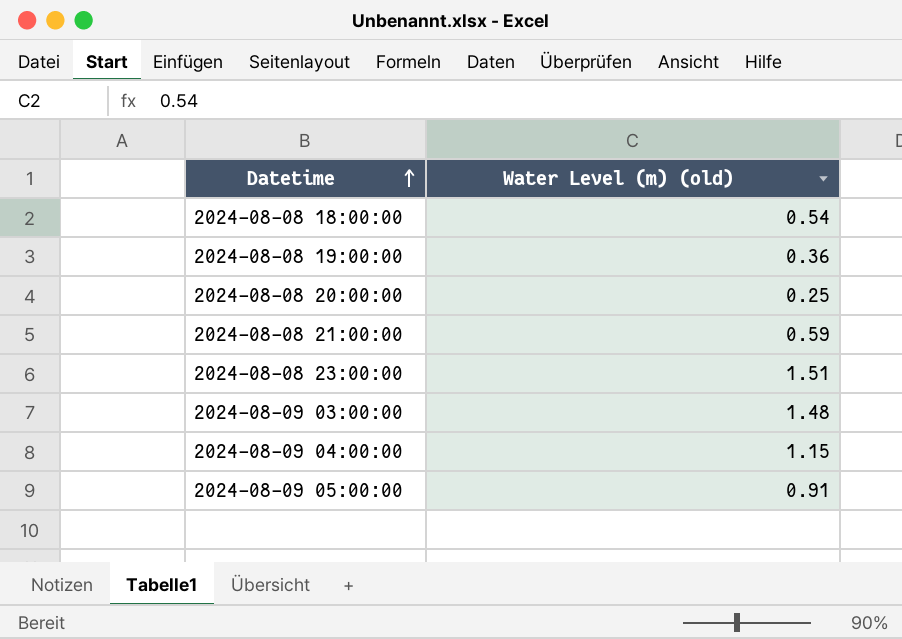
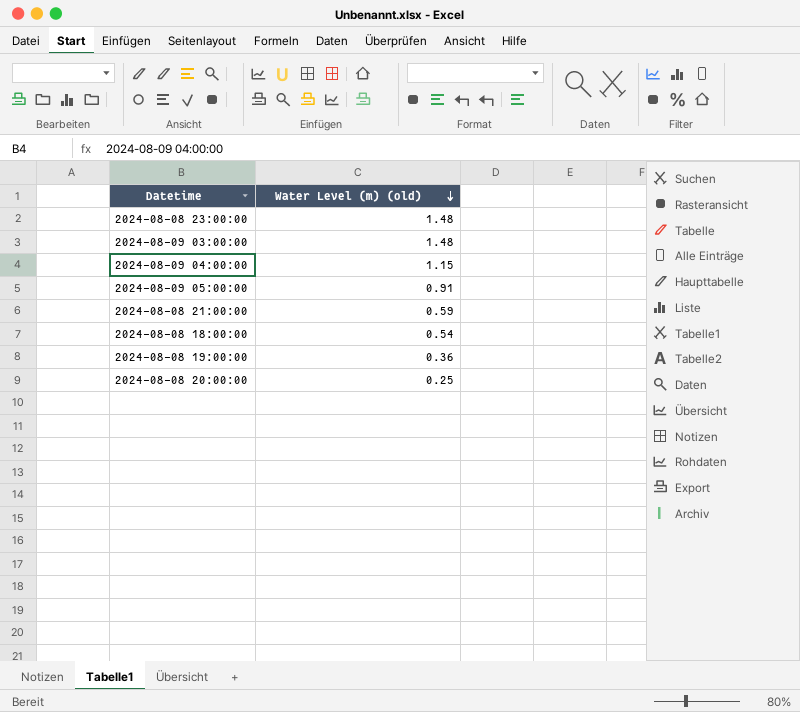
row order: Datetime ascending -> Water Level (m) (old) descending
2024-08-08 23:00:00 | Water Level (m) (old): 1.51 -> 1.48

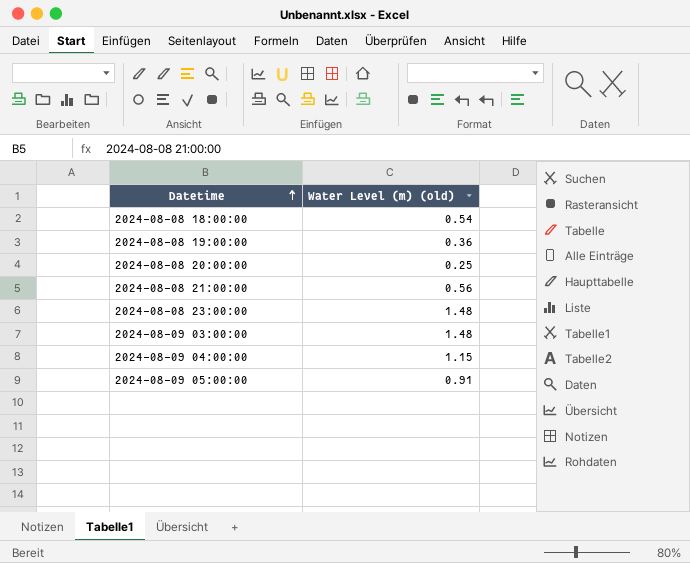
row order: Water Level (m) (old) descending -> Datetime ascending
2024-08-08 21:00:00 | Water Level (m) (old): 0.59 -> 0.56

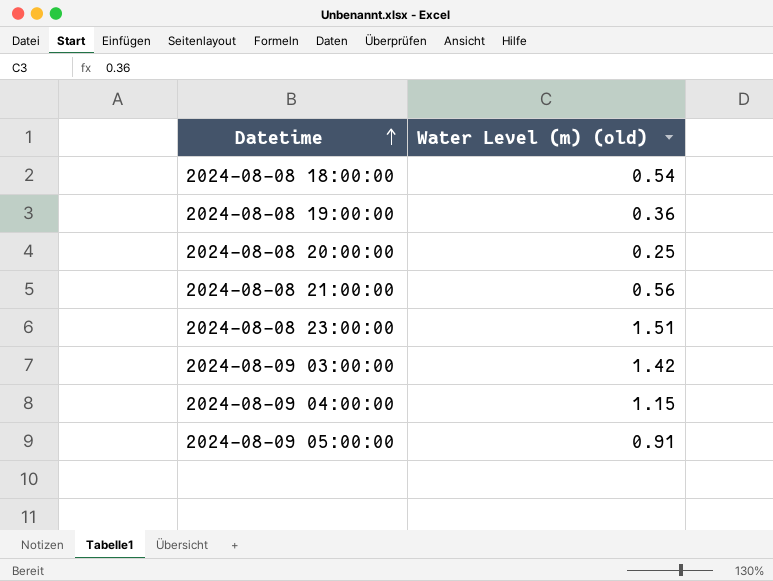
2024-08-08 23:00:00 | Water Level (m) (old): 1.48 -> 1.51
2024-08-09 03:00:00 | Water Level (m) (old): 1.48 -> 1.42

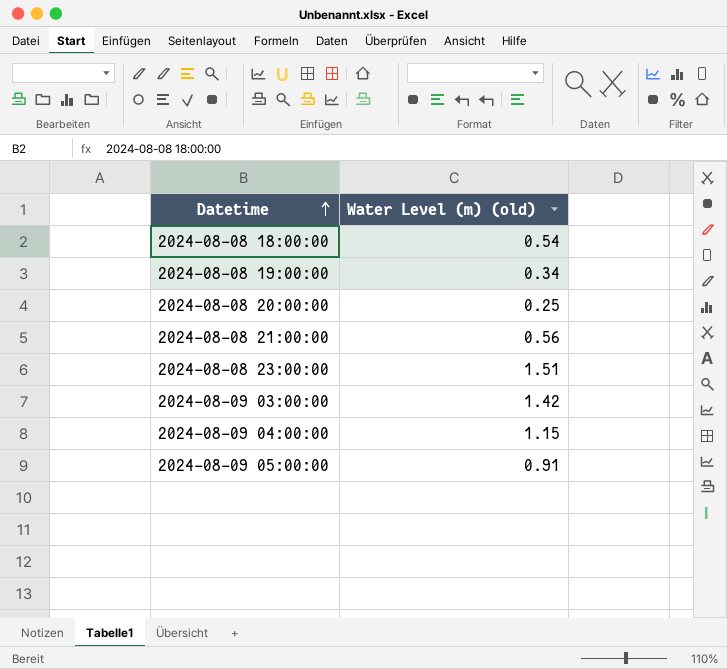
2024-08-08 19:00:00 | Water Level (m) (old): 0.36 -> 0.34

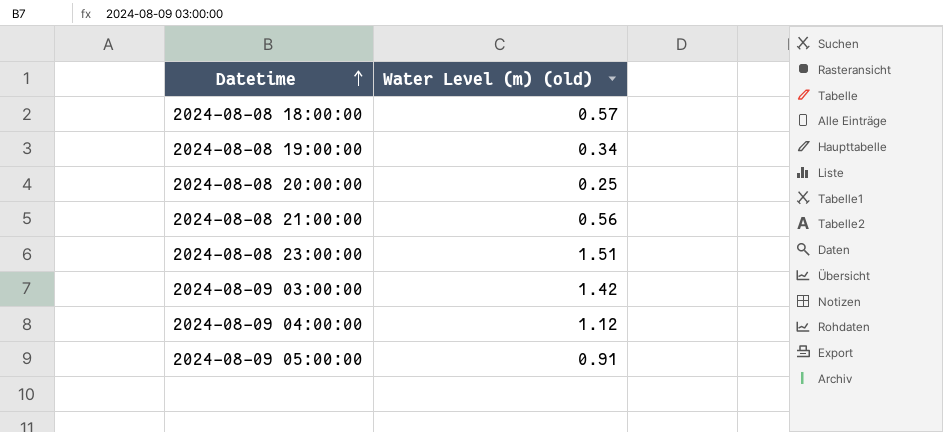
2024-08-08 18:00:00 | Water Level (m) (old): 0.54 -> 0.57
2024-08-09 04:00:00 | Water Level (m) (old): 1.15 -> 1.12

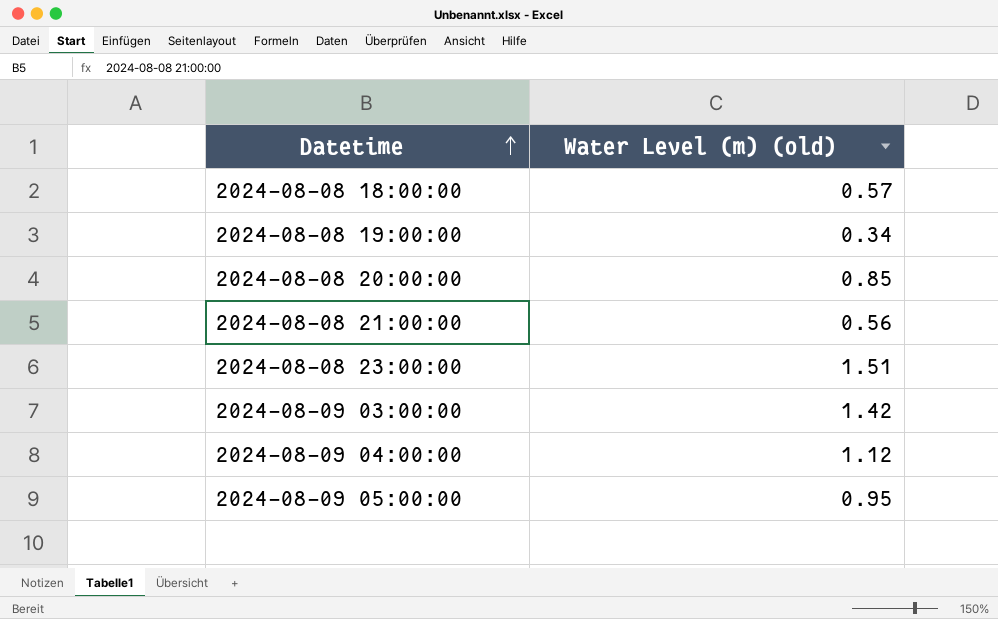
2024-08-08 20:00:00 | Water Level (m) (old): 0.25 -> 0.85
2024-08-09 05:00:00 | Water Level (m) (old): 0.91 -> 0.95

